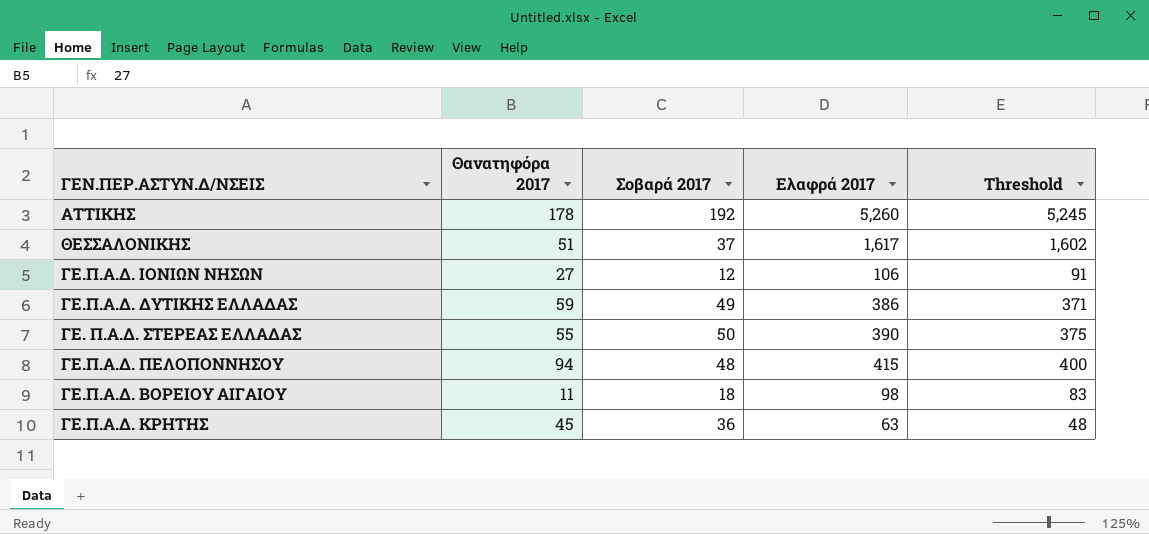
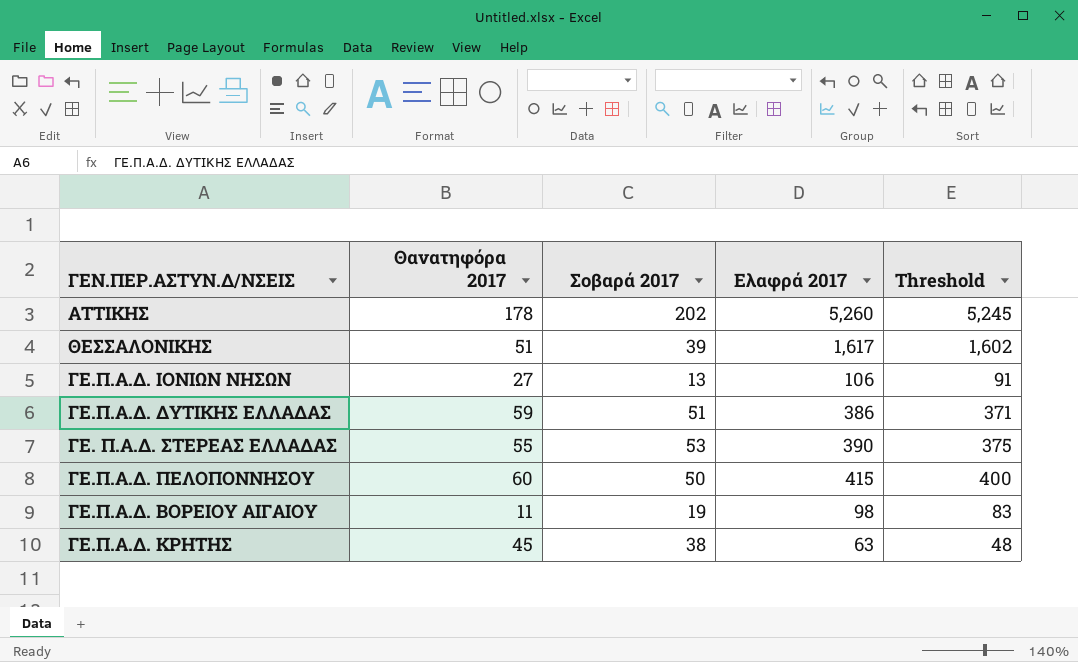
ΑΤΤΙΚΗΣ | Σοβαρά 2017: 192 -> 202
ΘΕΣΣΑΛΟΝΙΚΗΣ | Σοβαρά 2017: 37 -> 39
ΓE.Π.Α.Δ. ΙΟΝΙΩΝ ΝΗΣΩΝ | Σοβαρά 2017: 12 -> 13
ΓE.Π.Α.Δ. ΔΥΤΙΚΗΣ ΕΛΛΑΔΑΣ | Σοβαρά 2017: 49 -> 51
ΓE. Π.Α.Δ. ΣΤΕΡΕΑΣ ΕΛΛΑΔΑΣ | Σοβαρά 2017: 50 -> 53
ΓE.Π.Α.Δ. ΠΕΛΟΠΟΝΝΗΣΟΥ | Θανατηφόρα 2017: 94 -> 60
ΓE.Π.Α.Δ. ΠΕΛΟΠΟΝΝΗΣΟΥ | Σοβαρά 2017: 48 -> 50
ΓE.Π.Α.Δ. ΒΟΡΕΙΟΥ ΑΙΓΑΙΟΥ | Σοβαρά 2017: 18 -> 19
ΓE.Π.Α.Δ. ΚΡΗΤΗΣ | Σοβαρά 2017: 36 -> 38

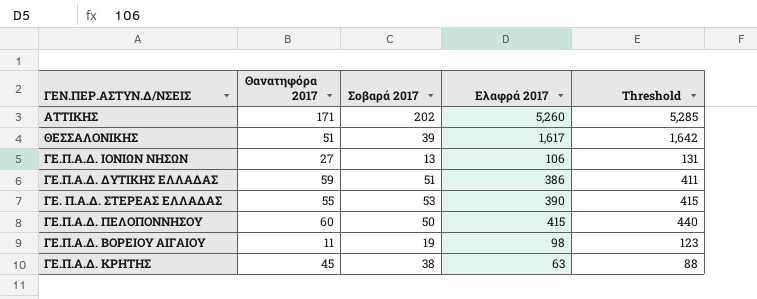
column Threshold | formula: [Ελαφρά 2017] - 15 -> [Ελαφρά 2017] + 25
ΑΤΤΙΚΗΣ | Θανατηφόρα 2017: 178 -> 171

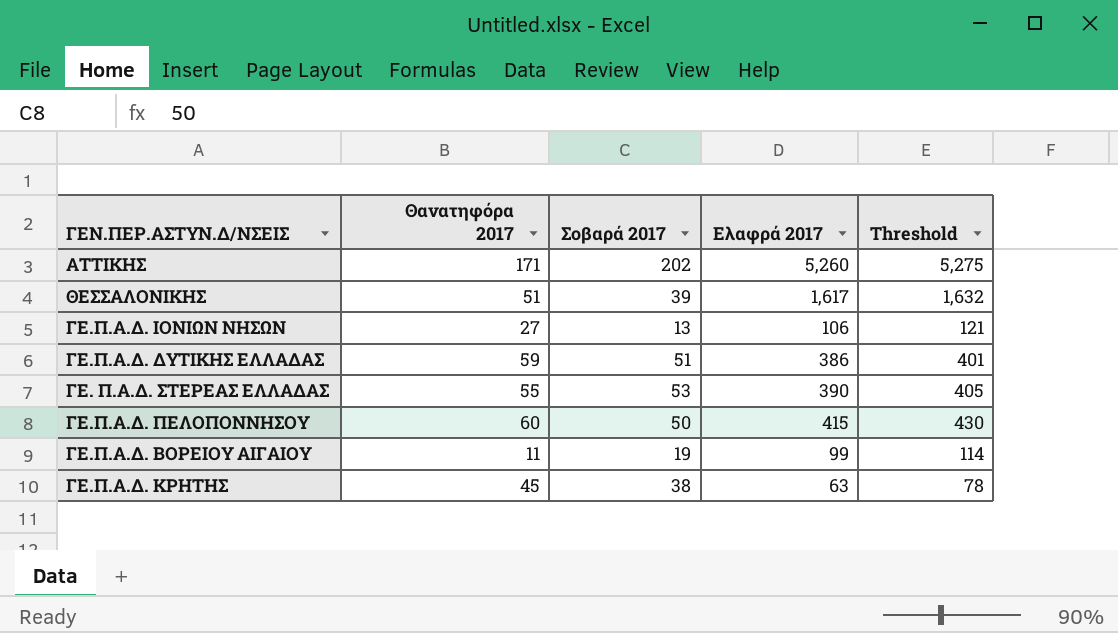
column Threshold | formula: [Ελαφρά 2017] + 25 -> [Ελαφρά 2017] + 15
ΓE.Π.Α.Δ. ΒΟΡΕΙΟΥ ΑΙΓΑΙΟΥ | Ελαφρά 2017: 98 -> 99

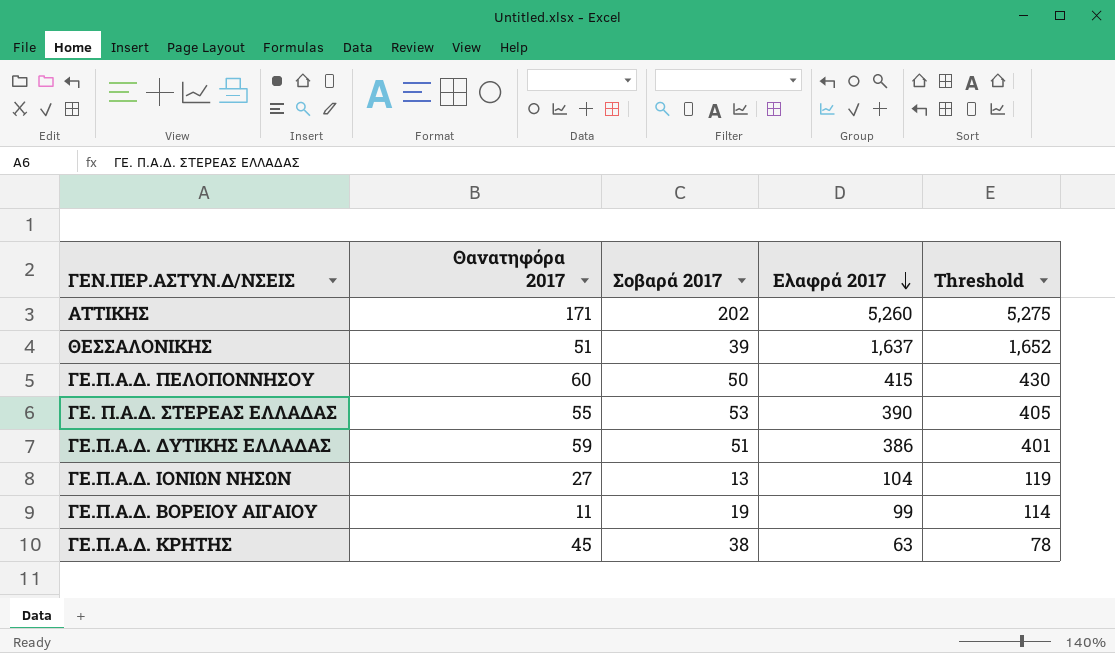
row order: none -> Ελαφρά 2017 descending
ΘΕΣΣΑΛΟΝΙΚΗΣ | Ελαφρά 2017: 1,617 -> 1,637
ΘΕΣΣΑΛΟΝΙΚΗΣ | Threshold: 1,632 -> 1,652
ΓE.Π.Α.Δ. ΙΟΝΙΩΝ ΝΗΣΩΝ | Ελαφρά 2017: 106 -> 104
ΓE.Π.Α.Δ. ΙΟΝΙΩΝ ΝΗΣΩΝ | Threshold: 121 -> 119

